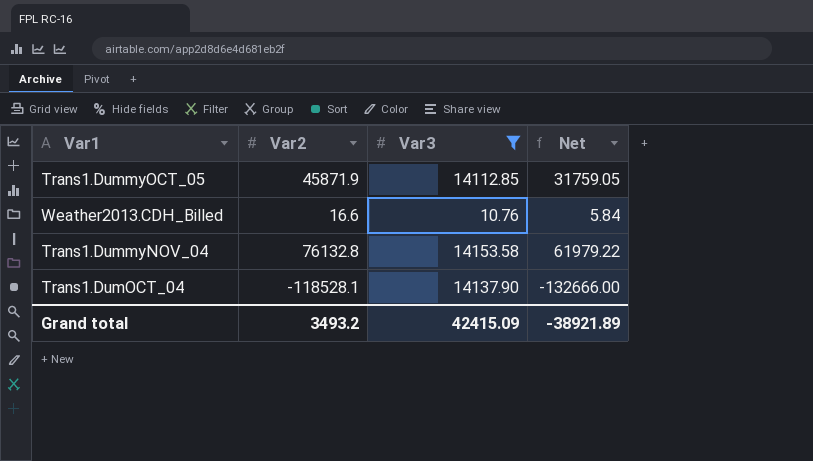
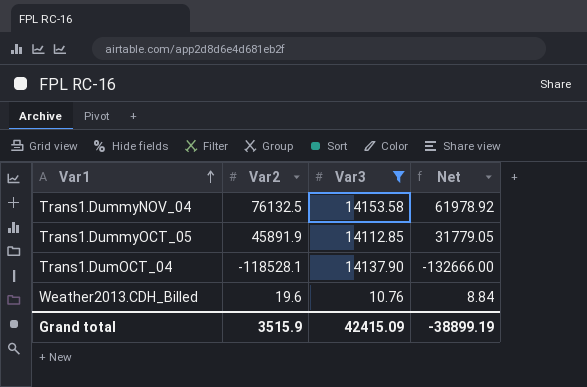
row order: none -> Var1 ascending
Trans1.DummyNOV_04 | Var2: 76132.8 -> 76132.5
Trans1.DummyNOV_04 | Net: 61979.22 -> 61978.92
Trans1.DummyOCT_05 | Var2: 45871.9 -> 45891.9
Trans1.DummyOCT_05 | Net: 31759.05 -> 31779.05
Weather2013.CDH_Billed | Var2: 16.6 -> 19.6
Weather2013.CDH_Billed | Net: 5.84 -> 8.84
Grand total | Var2: 3493.2 -> 3515.9
Grand total | Net: -38921.89 -> -38899.19

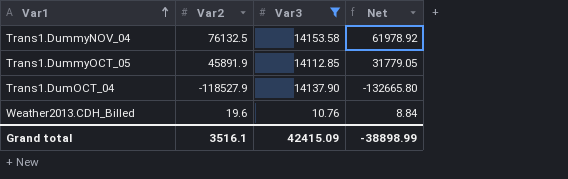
Trans1.DumOCT_04 | Var2: -118528.1 -> -118527.9
Trans1.DumOCT_04 | Net: -132666.00 -> -132665.80
Grand total | Var2: 3515.9 -> 3516.1
Grand total | Net: -38899.19 -> -38898.99

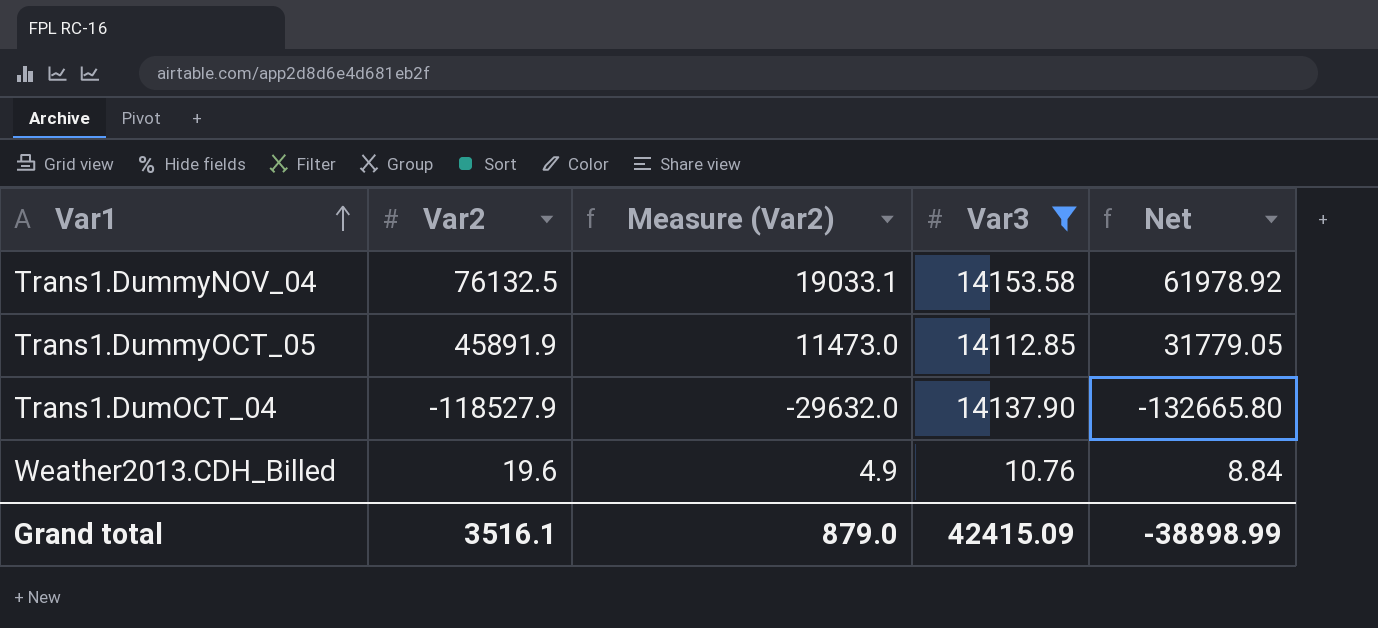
column Measure (Var2) | formula: none -> [Var2] * 0.25

